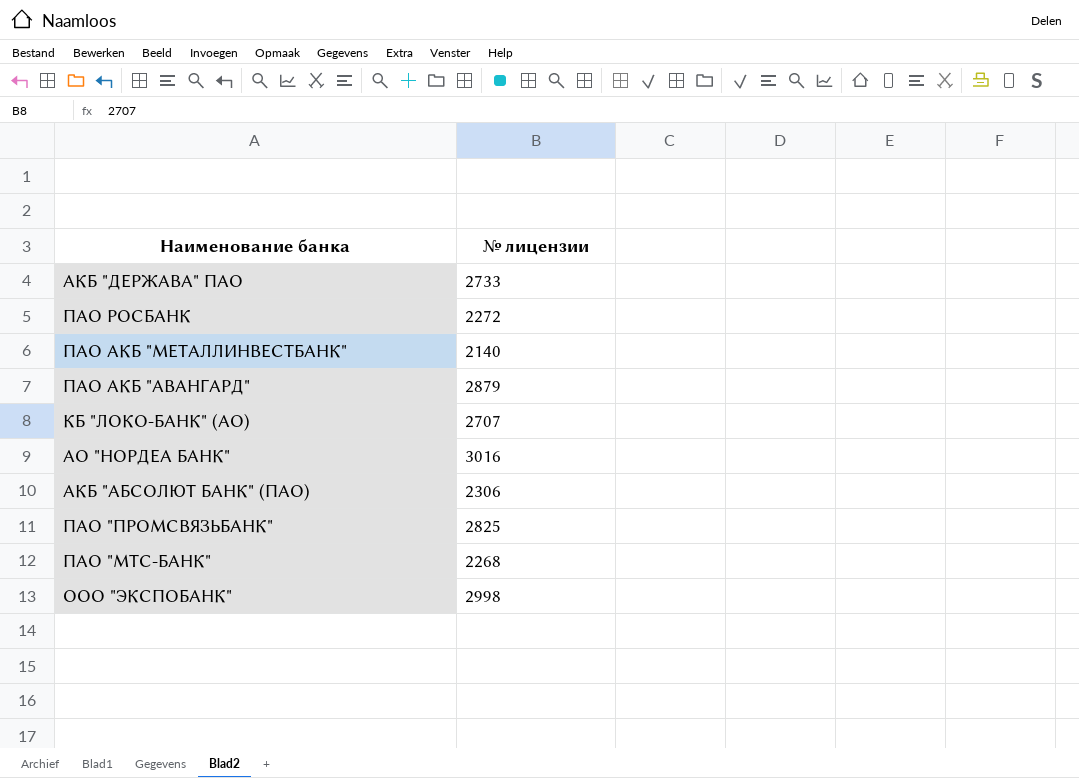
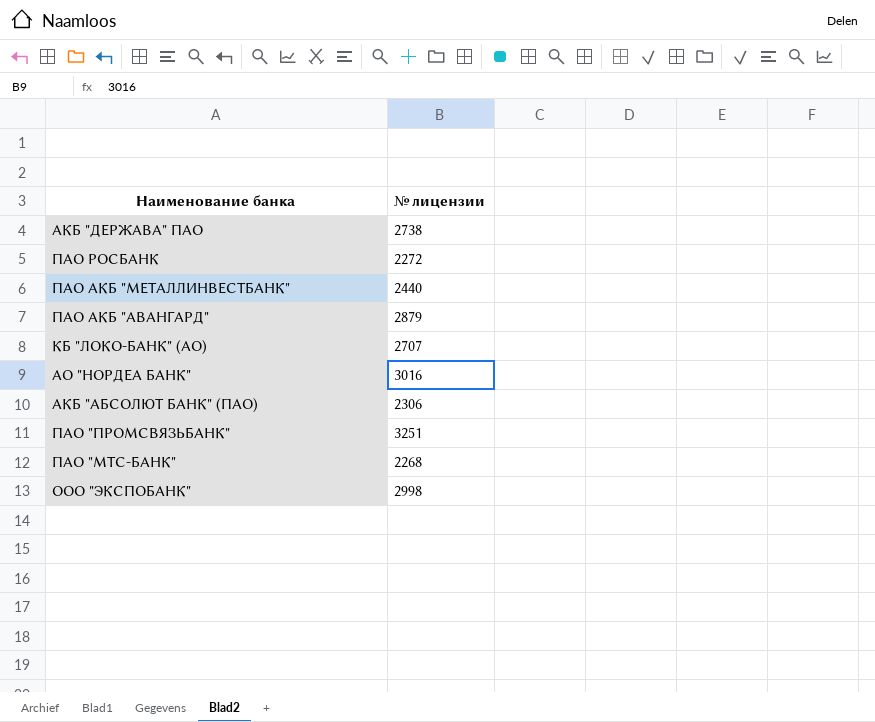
АКБ "ДЕРЖАВА" ПАО | № лицензии: 2733 -> 2738
ПАО АКБ "МЕТАЛЛИНВЕСТБАНК" | № лицензии: 2140 -> 2440
ПАО "ПРОМСВЯЗЬБАНК" | № лицензии: 2825 -> 3251

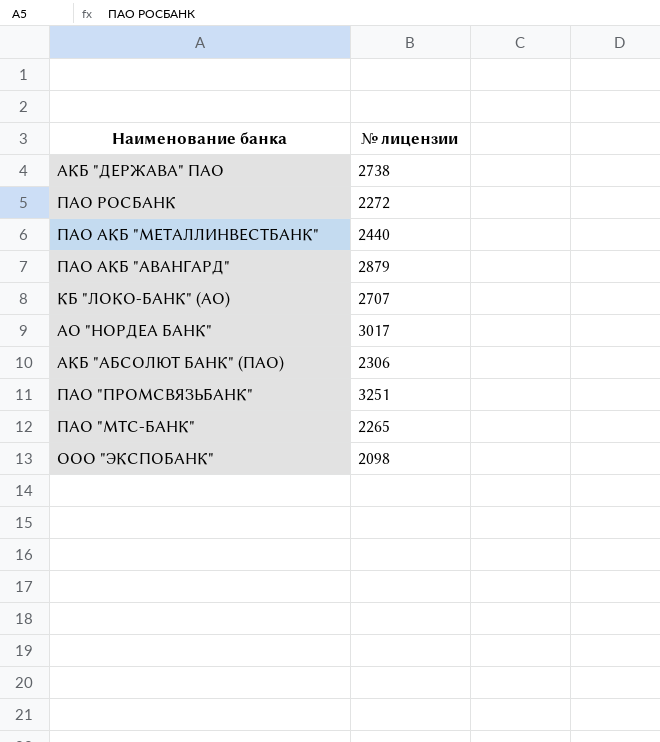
АО "НОРДЕА БАНК" | № лицензии: 3016 -> 3017
ПАО "МТС-БАНК" | № лицензии: 2268 -> 2265
ООО "ЭКСПОБАНК" | № лицензии: 2998 -> 2098

